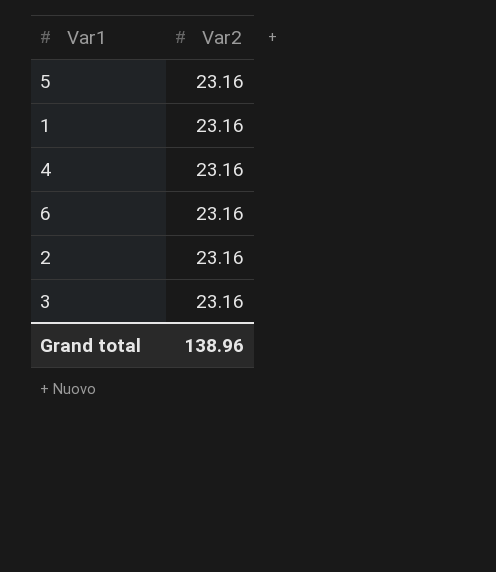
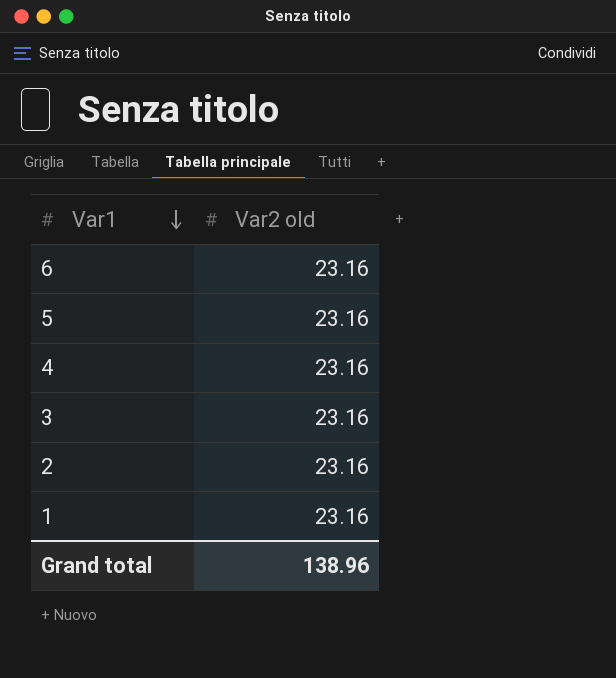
row order: none -> Var1 descending
column name: Var2 -> Var2 old

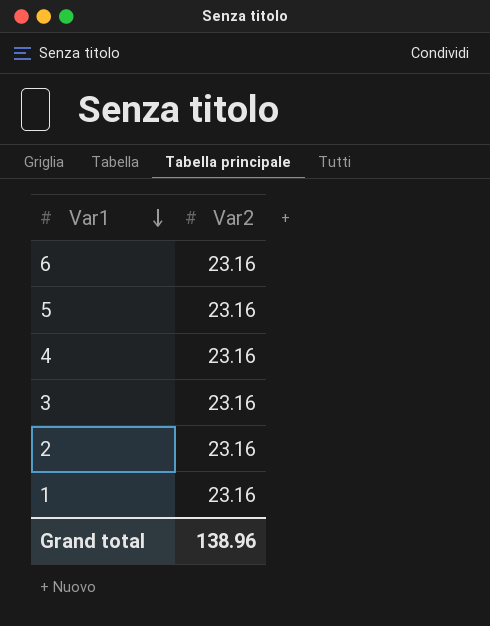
column name: Var2 old -> Var2

